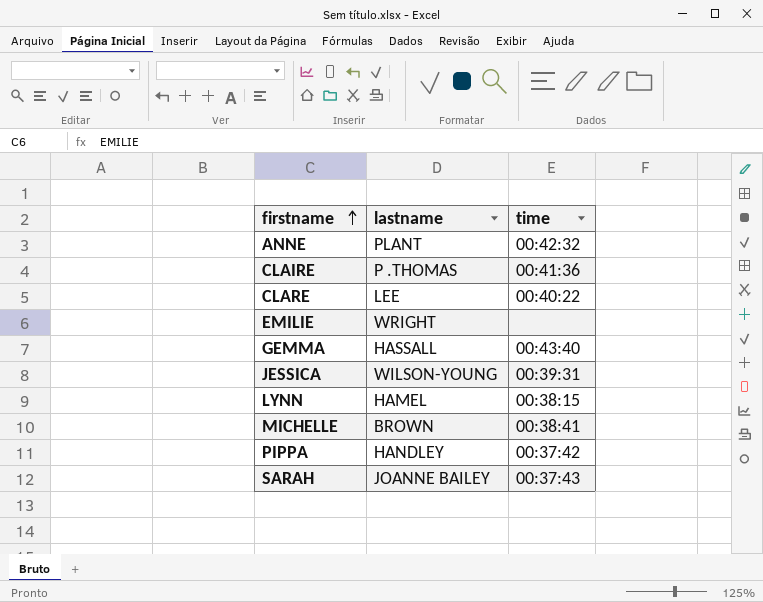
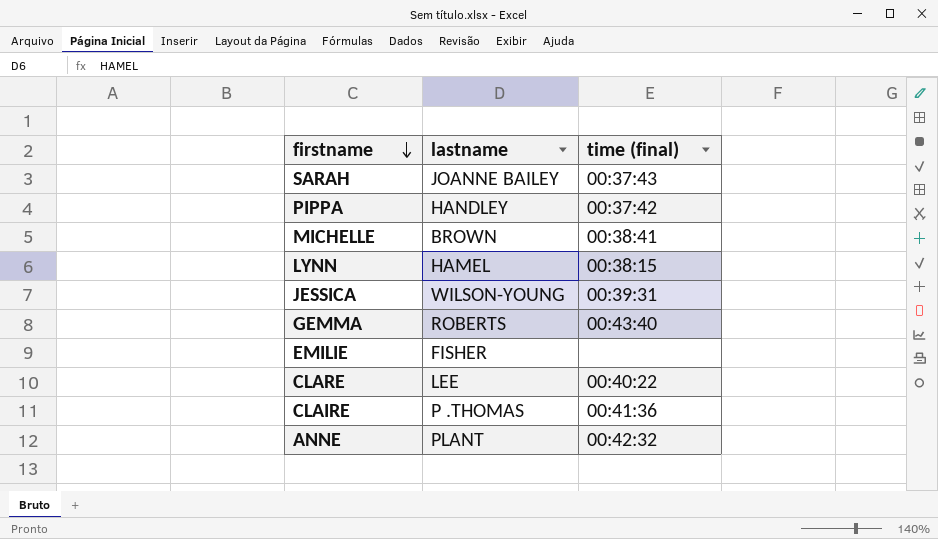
row order: firstname ascending -> firstname descending
column name: time -> time (final)
GEMMA | lastname: HASSALL -> ROBERTS
EMILIE | lastname: WRIGHT -> FISHER

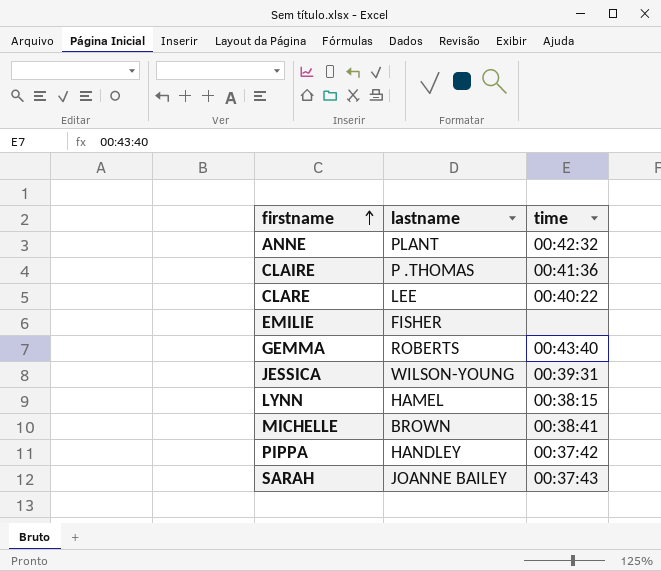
row order: firstname descending -> firstname ascending
column name: time (final) -> time

